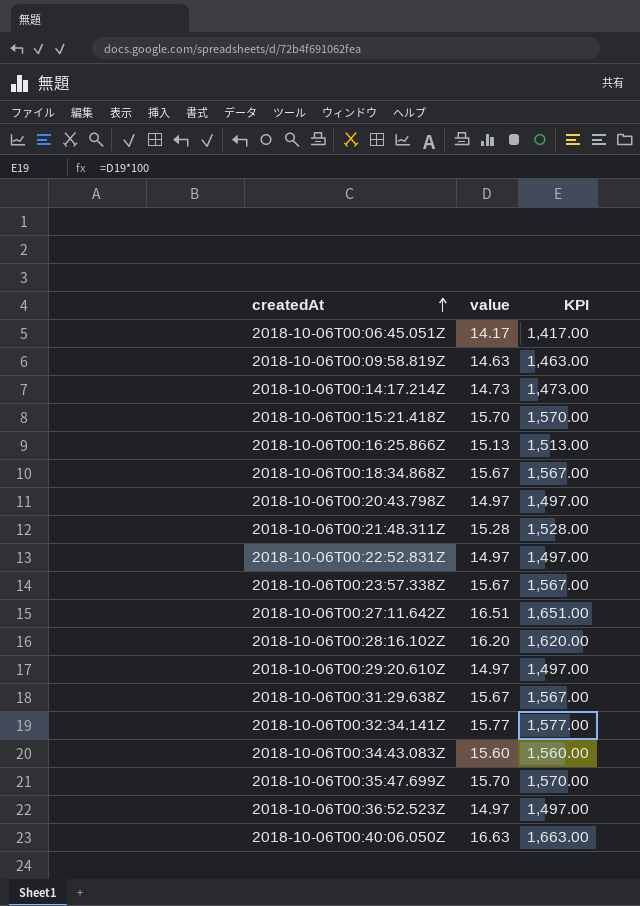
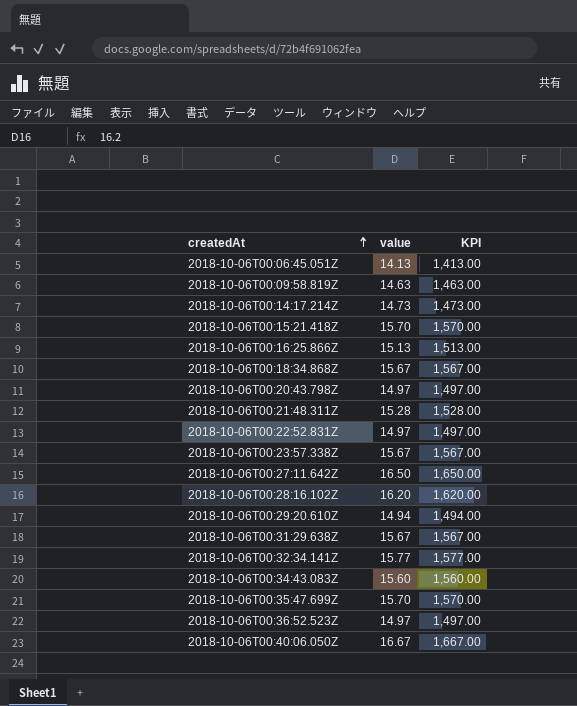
2018-10-06T00:06:45.051Z | value: 14.17 -> 14.13
2018-10-06T00:06:45.051Z | KPI: 1,417.00 -> 1,413.00
2018-10-06T00:27:11.642Z | value: 16.51 -> 16.50
2018-10-06T00:27:11.642Z | KPI: 1,651.00 -> 1,650.00
2018-10-06T00:29:20.610Z | value: 14.97 -> 14.94
2018-10-06T00:29:20.610Z | KPI: 1,497.00 -> 1,494.00
2018-10-06T00:40:06.050Z | value: 16.63 -> 16.67
2018-10-06T00:40:06.050Z | KPI: 1,663.00 -> 1,667.00

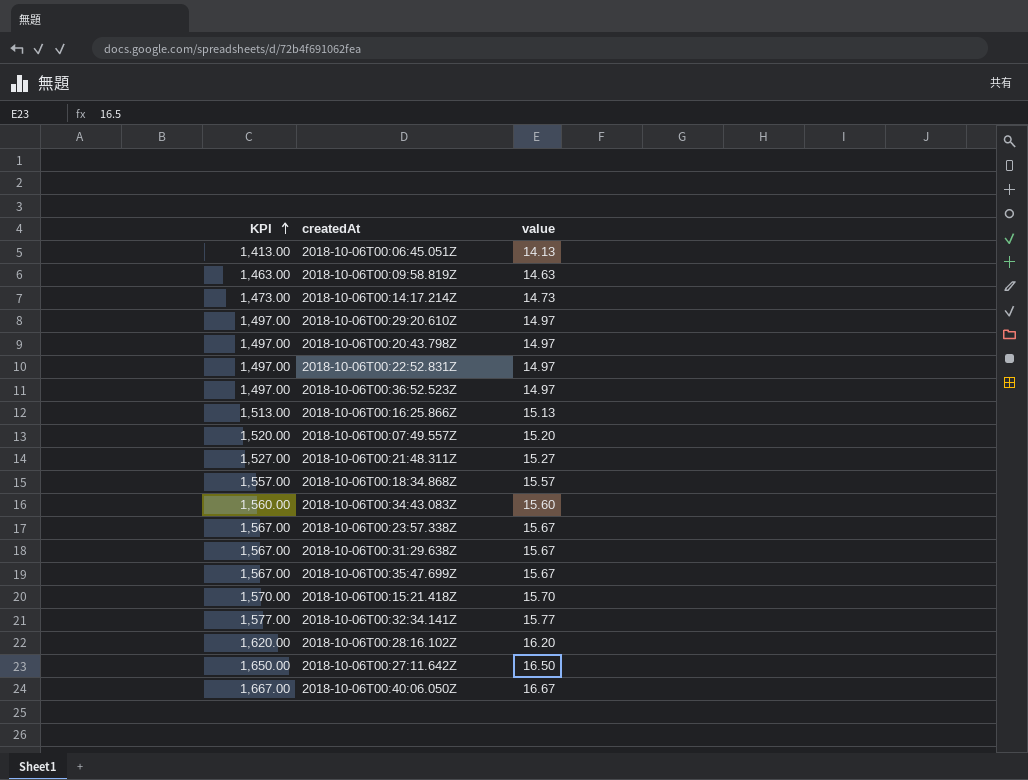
row order: createdAt ascending -> KPI ascending
column KPI | position: 3 -> 1
2018-10-06T00:29:20.610Z | KPI: 1,494.00 -> 1,497.00
2018-10-06T00:29:20.610Z | value: 14.94 -> 14.97
row 2018-10-06T00:07:49.557Z: none -> 1,520.00 | 15.20
2018-10-06T00:21:48.311Z | KPI: 1,528.00 -> 1,527.00
2018-10-06T00:21:48.311Z | value: 15.28 -> 15.27
2018-10-06T00:18:34.868Z | KPI: 1,567.00 -> 1,557.00
2018-10-06T00:18:34.868Z | value: 15.67 -> 15.57
2018-10-06T00:35:47.699Z | KPI: 1,570.00 -> 1,567.00
2018-10-06T00:35:47.699Z | value: 15.70 -> 15.67

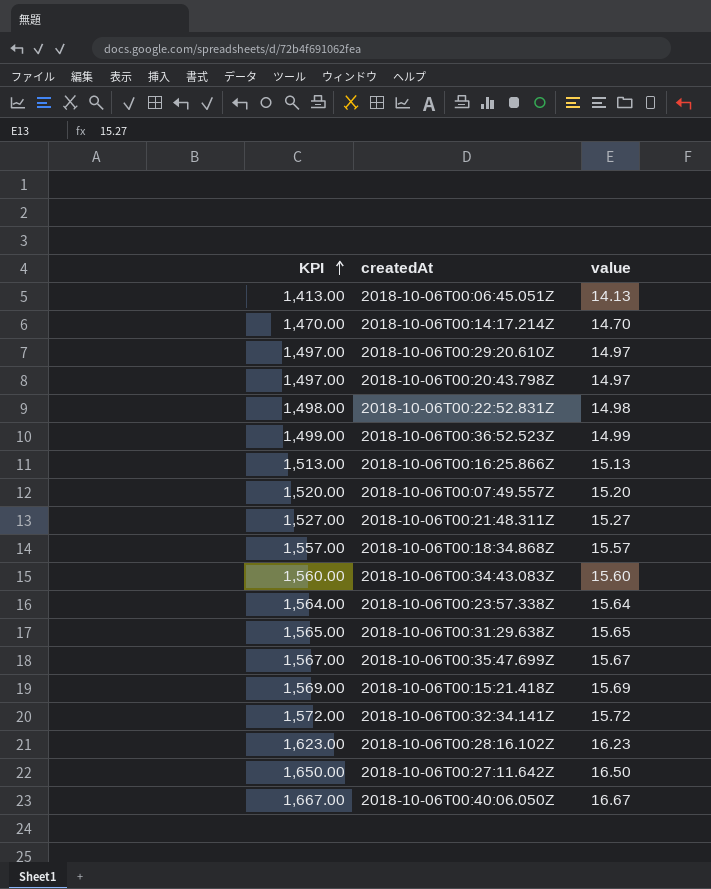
row 2018-10-06T00:09:58.819Z: 1,463.00 | 14.63 -> none
2018-10-06T00:14:17.214Z | KPI: 1,473.00 -> 1,470.00
2018-10-06T00:14:17.214Z | value: 14.73 -> 14.70
2018-10-06T00:22:52.831Z | KPI: 1,497.00 -> 1,498.00
2018-10-06T00:22:52.831Z | value: 14.97 -> 14.98
2018-10-06T00:36:52.523Z | KPI: 1,497.00 -> 1,499.00
2018-10-06T00:36:52.523Z | value: 14.97 -> 14.99
2018-10-06T00:23:57.338Z | KPI: 1,567.00 -> 1,564.00
2018-10-06T00:23:57.338Z | value: 15.67 -> 15.64
2018-10-06T00:31:29.638Z | KPI: 1,567.00 -> 1,565.00
2018-10-06T00:31:29.638Z | value: 15.67 -> 15.65
2018-10-06T00:15:21.418Z | KPI: 1,570.00 -> 1,569.00
2018-10-06T00:15:21.418Z | value: 15.70 -> 15.69
2018-10-06T00:32:34.141Z | KPI: 1,577.00 -> 1,572.00
2018-10-06T00:32:34.141Z | value: 15.77 -> 15.72
2018-10-06T00:28:16.102Z | KPI: 1,620.00 -> 1,623.00
2018-10-06T00:28:16.102Z | value: 16.20 -> 16.23

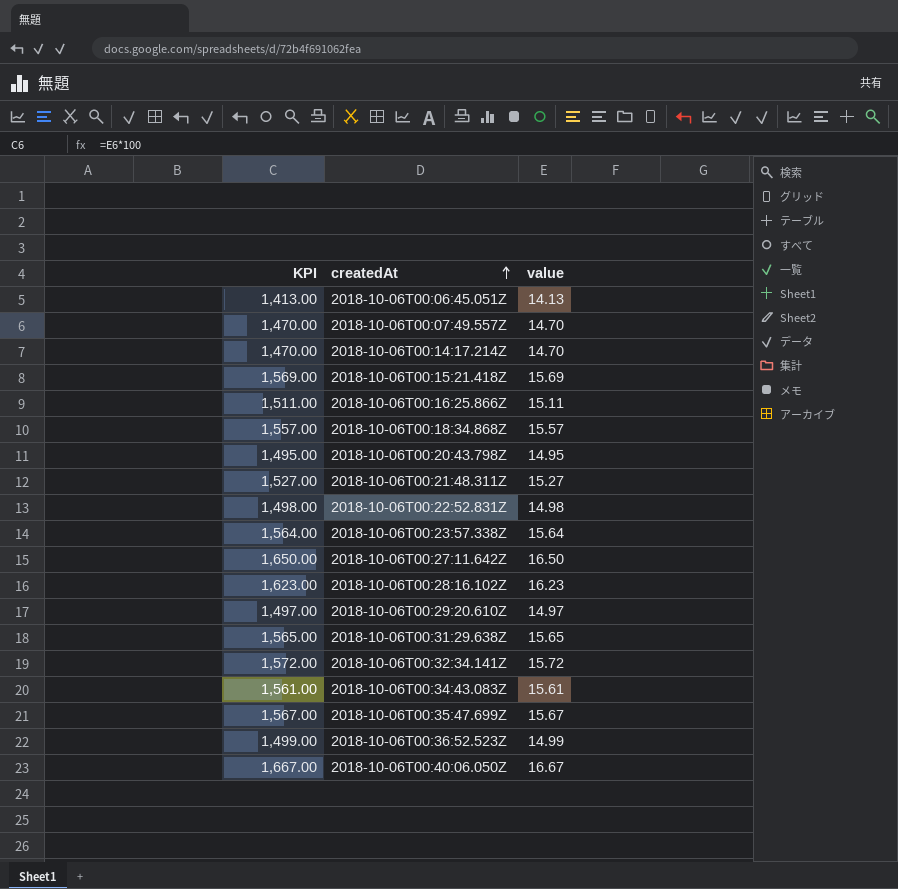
row order: KPI ascending -> createdAt ascending
2018-10-06T00:07:49.557Z | KPI: 1,520.00 -> 1,470.00
2018-10-06T00:07:49.557Z | value: 15.20 -> 14.70
2018-10-06T00:16:25.866Z | KPI: 1,513.00 -> 1,511.00
2018-10-06T00:16:25.866Z | value: 15.13 -> 15.11
2018-10-06T00:20:43.798Z | KPI: 1,497.00 -> 1,495.00
2018-10-06T00:20:43.798Z | value: 14.97 -> 14.95
2018-10-06T00:34:43.083Z | KPI: 1,560.00 -> 1,561.00
2018-10-06T00:34:43.083Z | value: 15.60 -> 15.61

